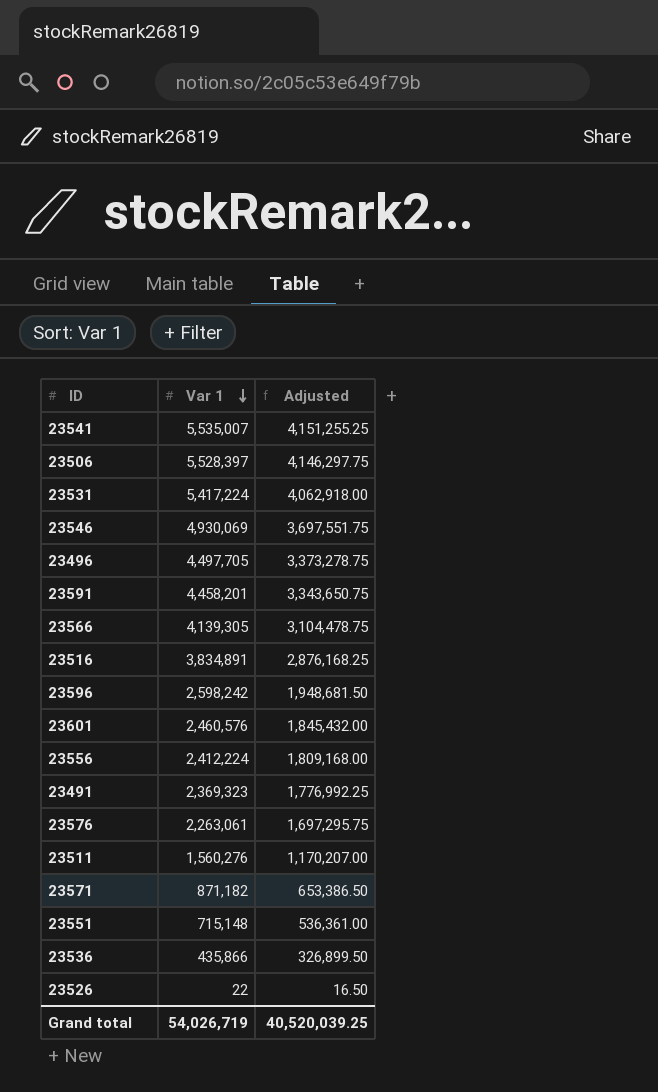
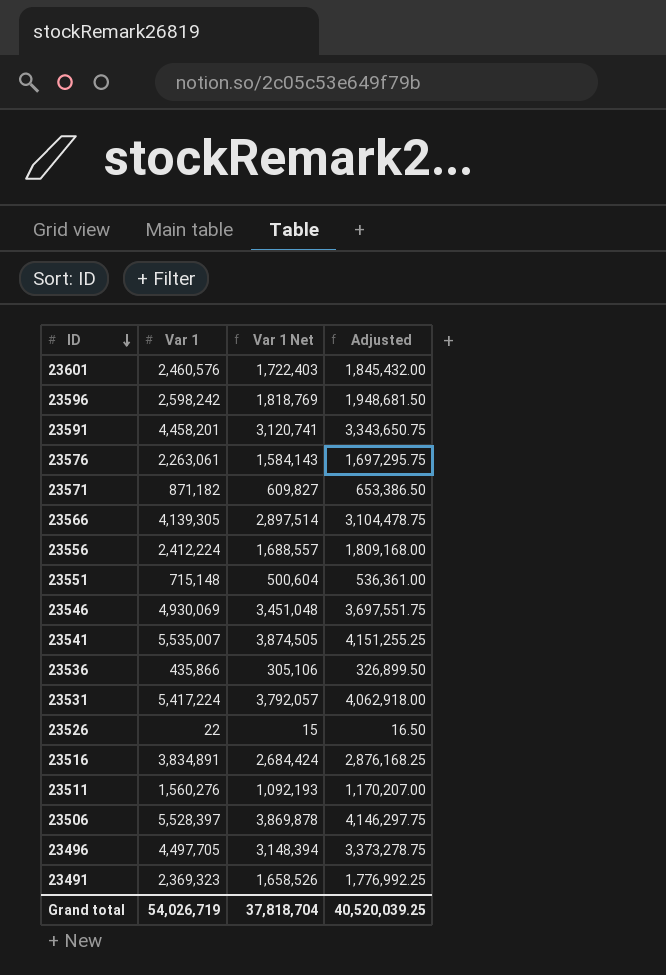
row order: Var 1 descending -> ID descending
column Var 1 Net | formula: none -> [Var 1] * 0.7

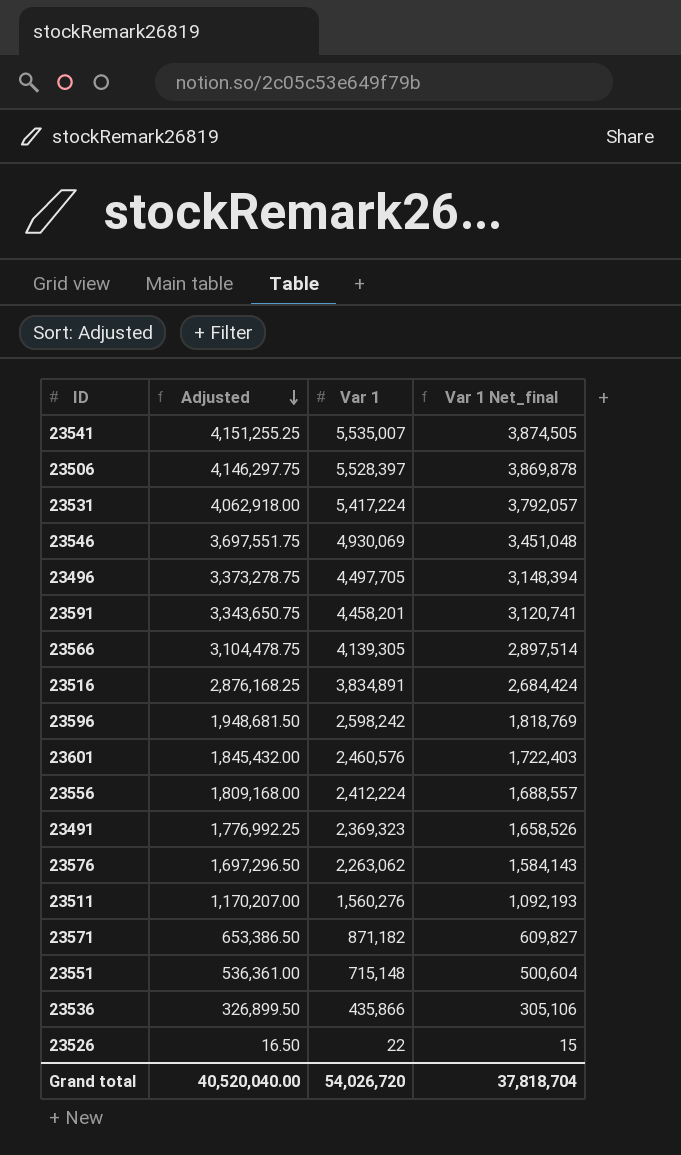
row order: ID descending -> Adjusted descending
column Adjusted | position: 4 -> 2
column name: Var 1 Net -> Var 1 Net_final
23576 | Adjusted: 1,697,295.75 -> 1,697,296.50
23576 | Var 1: 2,263,061 -> 2,263,062
Grand total | Adjusted: 40,520,039.25 -> 40,520,040.00
Grand total | Var 1: 54,026,719 -> 54,026,720

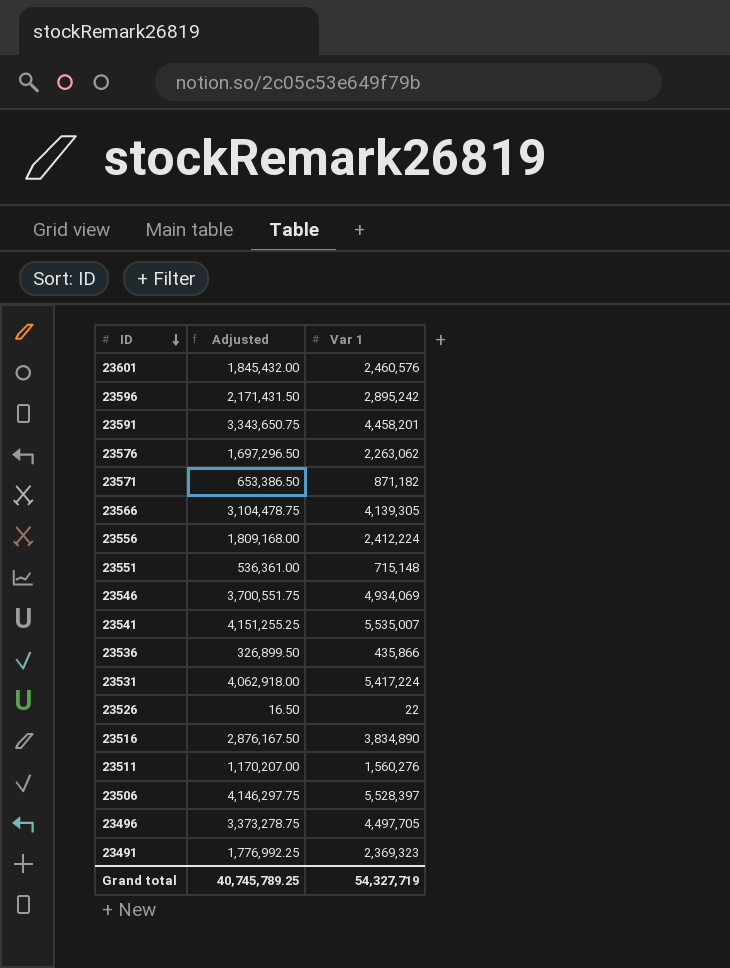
row order: Adjusted descending -> ID descending
column Var 1 Net_final | formula: [Var 1] * 0.7 -> none
23596 | Adjusted: 1,948,681.50 -> 2,171,431.50
23596 | Var 1: 2,598,242 -> 2,895,242
23546 | Adjusted: 3,697,551.75 -> 3,700,551.75
23546 | Var 1: 4,930,069 -> 4,934,069
23516 | Adjusted: 2,876,168.25 -> 2,876,167.50
23516 | Var 1: 3,834,891 -> 3,834,890
Grand total | Adjusted: 40,520,040.00 -> 40,745,789.25
Grand total | Var 1: 54,026,720 -> 54,327,719

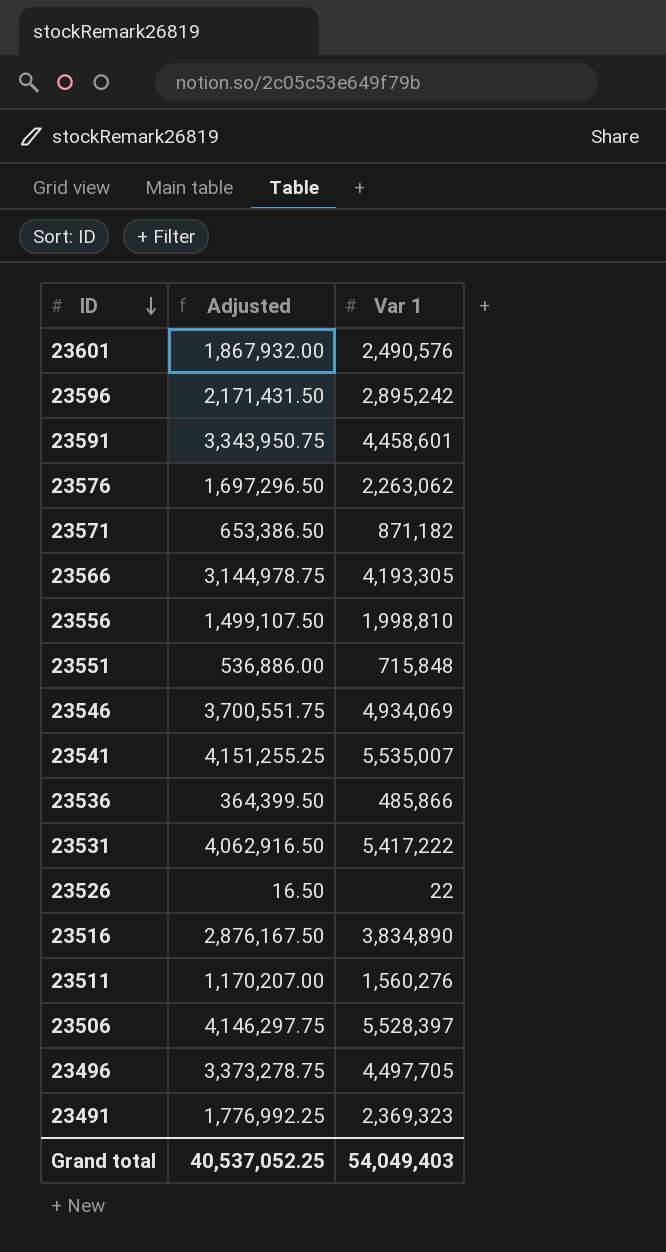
23601 | Adjusted: 1,845,432.00 -> 1,867,932.00
23601 | Var 1: 2,460,576 -> 2,490,576
23591 | Adjusted: 3,343,650.75 -> 3,343,950.75
23591 | Var 1: 4,458,201 -> 4,458,601
23566 | Adjusted: 3,104,478.75 -> 3,144,978.75
23566 | Var 1: 4,139,305 -> 4,193,305
23556 | Adjusted: 1,809,168.00 -> 1,499,107.50
23556 | Var 1: 2,412,224 -> 1,998,810
23551 | Adjusted: 536,361.00 -> 536,886.00
23551 | Var 1: 715,148 -> 715,848
23536 | Adjusted: 326,899.50 -> 364,399.50
23536 | Var 1: 435,866 -> 485,866
23531 | Adjusted: 4,062,918.00 -> 4,062,916.50
23531 | Var 1: 5,417,224 -> 5,417,222
Grand total | Adjusted: 40,745,789.25 -> 40,537,052.25
Grand total | Var 1: 54,327,719 -> 54,049,403

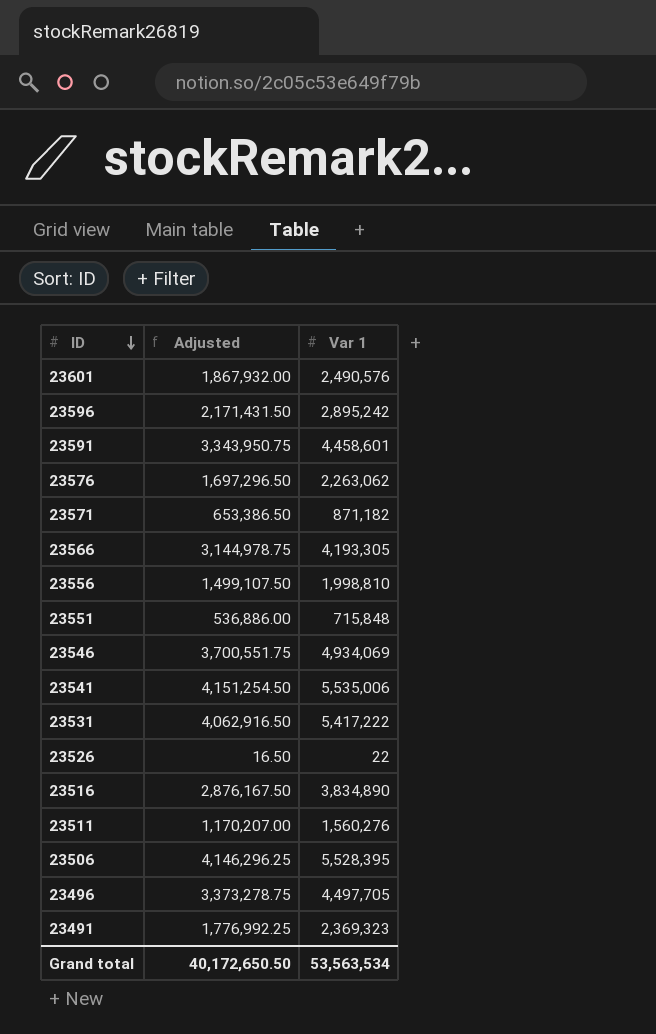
row 23536: 364,399.50 | 485,866 -> none
23541 | Adjusted: 4,151,255.25 -> 4,151,254.50
23541 | Var 1: 5,535,007 -> 5,535,006
23506 | Adjusted: 4,146,297.75 -> 4,146,296.25
23506 | Var 1: 5,528,397 -> 5,528,395
Grand total | Adjusted: 40,537,052.25 -> 40,172,650.50
Grand total | Var 1: 54,049,403 -> 53,563,534

